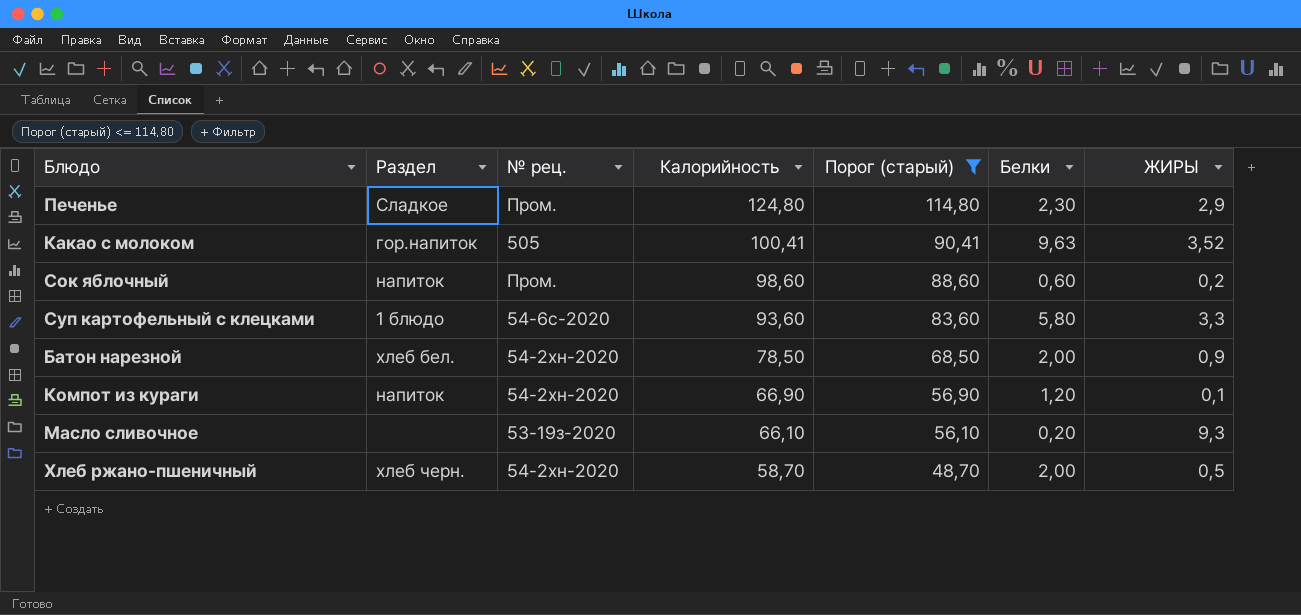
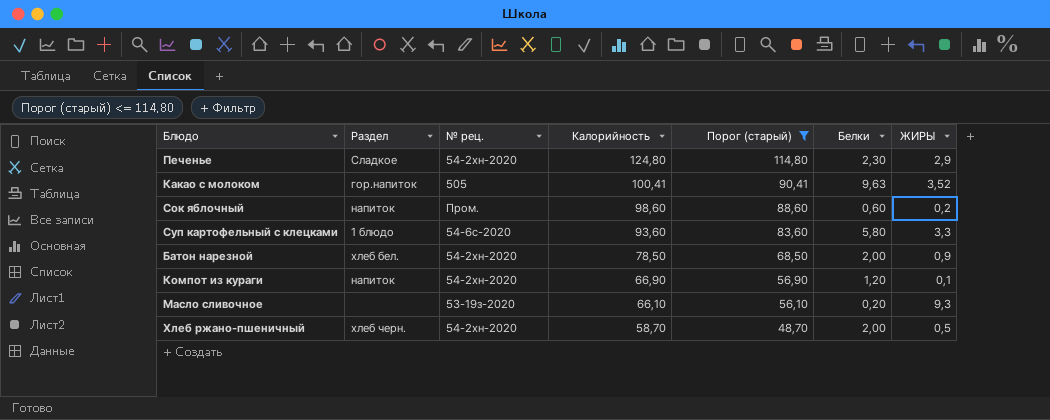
Печенье | № рец.: Пром. -> 54-2хн-2020

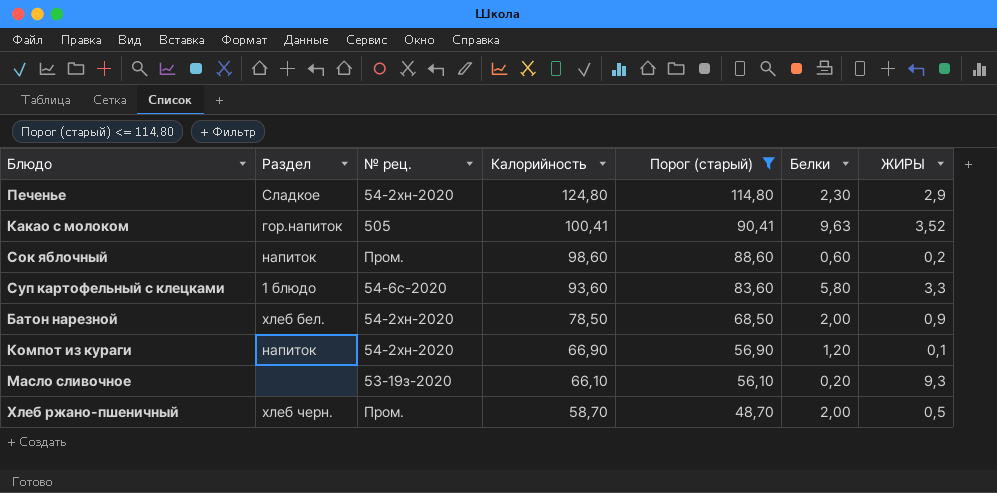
Хлеб ржано-пшеничный | № рец.: 54-2хн-2020 -> Пром.

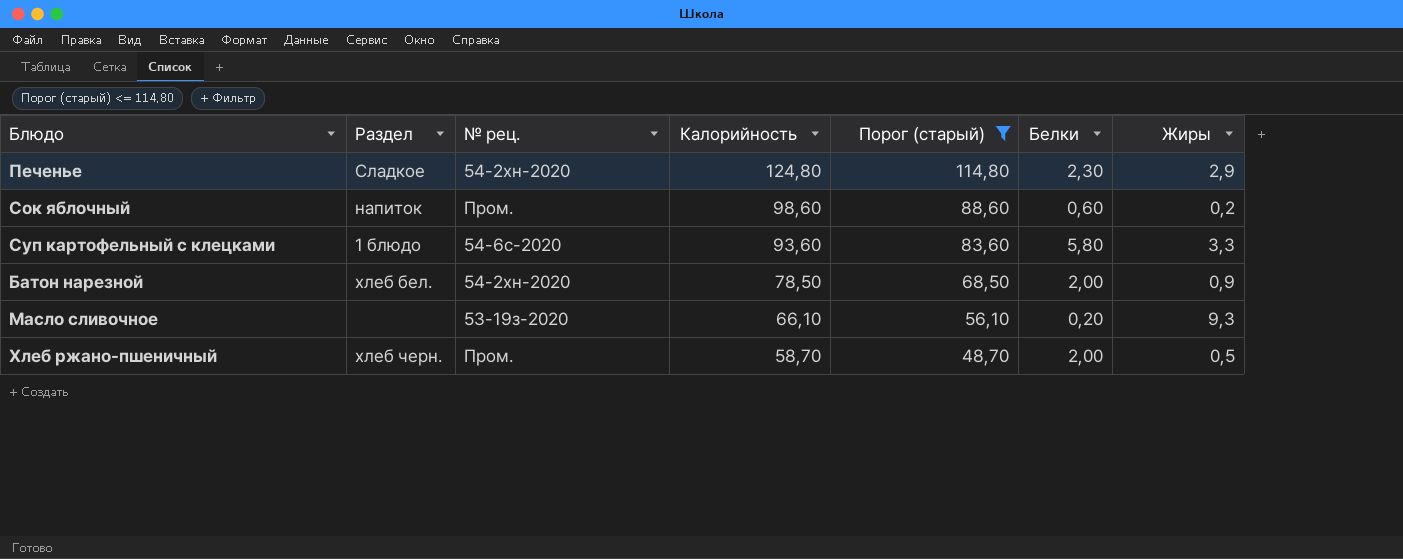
column name: ЖИРЫ -> Жиры
row Какао с молоком: гор.напиток | 505 | 100,41 | 90,41 | 9,63 | 3,52 -> none
row Компот из кураги: напиток | 54-2хн-2020 | 66,90 | 56,90 | 1,20 | 0,1 -> none

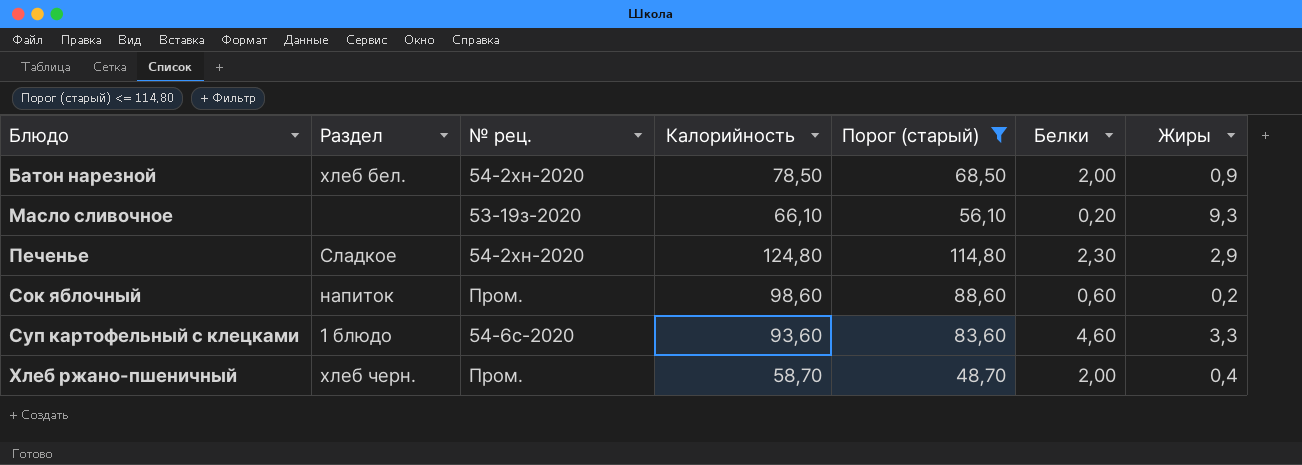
row order: Калорийность descending -> Блюдо ascending
Суп картофельный с клецками | Белки: 5,80 -> 4,60
Хлеб ржано-пшеничный | Жиры: 0,5 -> 0,4

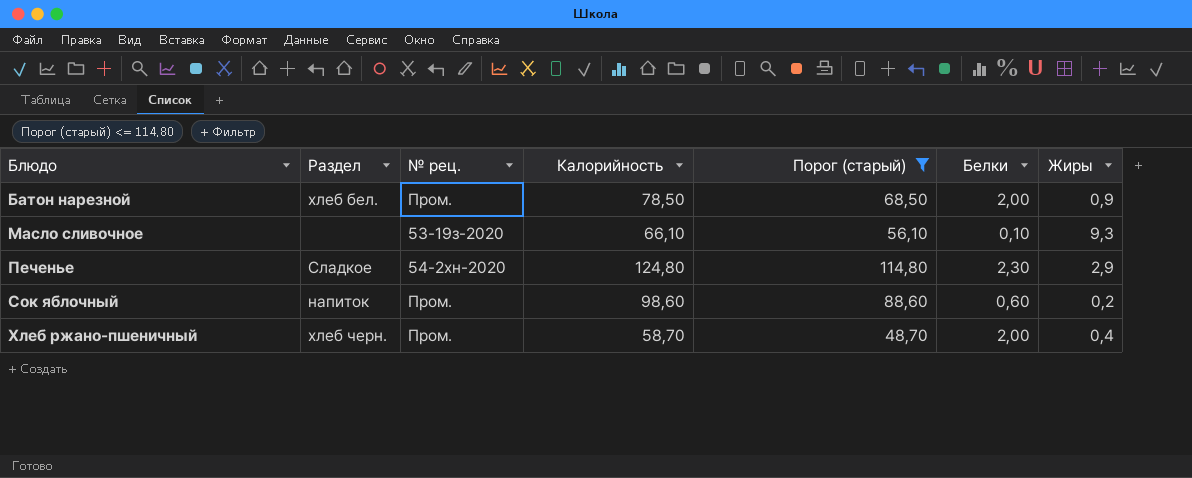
row Суп картофельный с клецками: 1 блюдо | 54-6с-2020 | 93,60 | 83,60 | 4,60 | 3,3 -> none
Батон нарезной | № рец.: 54-2хн-2020 -> Пром.
Масло сливочное | Белки: 0,20 -> 0,10

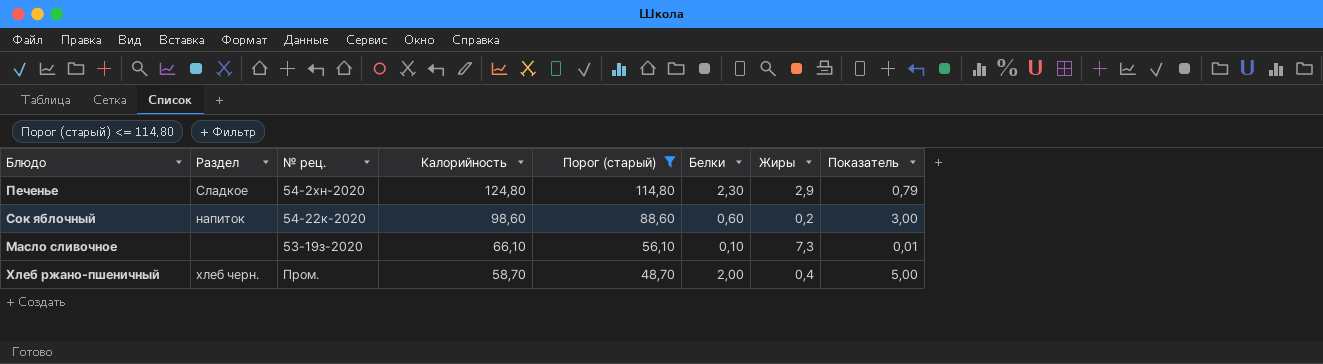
row order: Блюдо ascending -> Калорийность descending
column Показатель | formula: none -> [Белки] / [Жиры]
row Батон нарезной: хлеб бел. | Пром. | 78,50 | 68,50 | 2,00 | 0,9 -> none
Сок яблочный | № рец.: Пром. -> 54-22к-2020
Масло сливочное | Жиры: 9,3 -> 7,3

